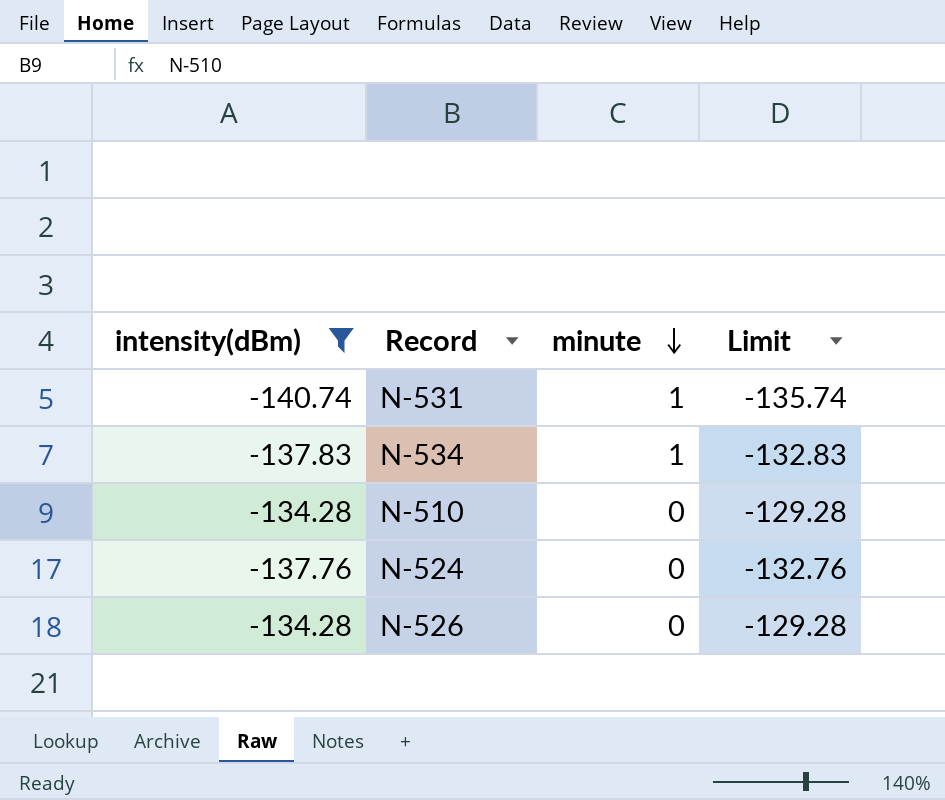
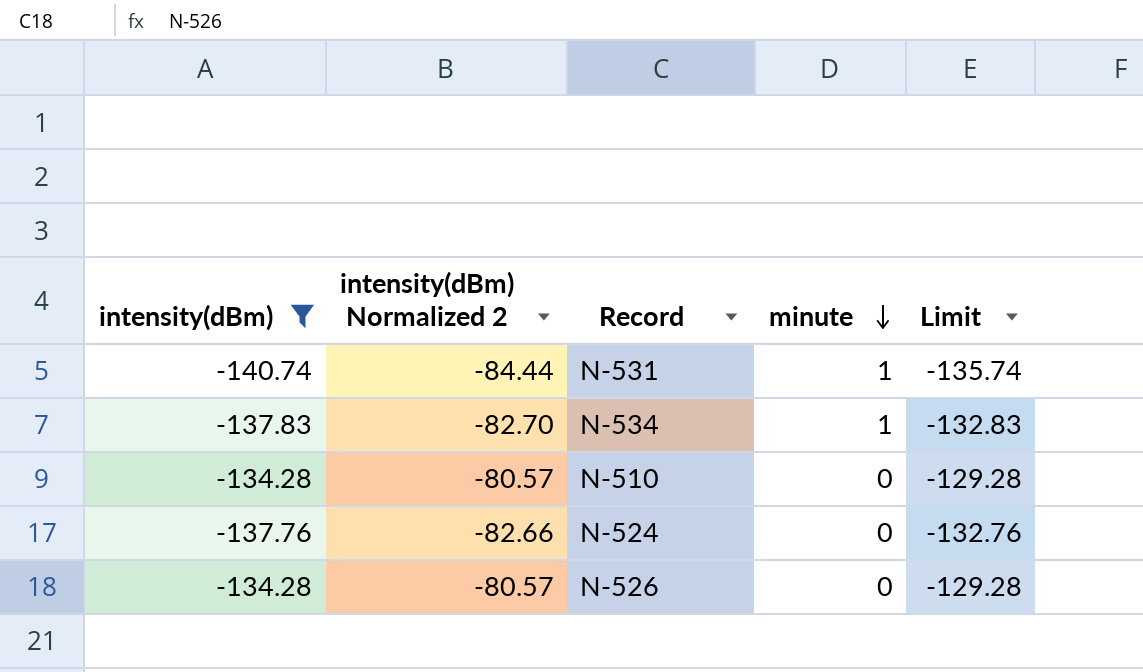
column intensity(dBm) Normalized 2 | formula: none -> [intensity(dBm)] * 0.6

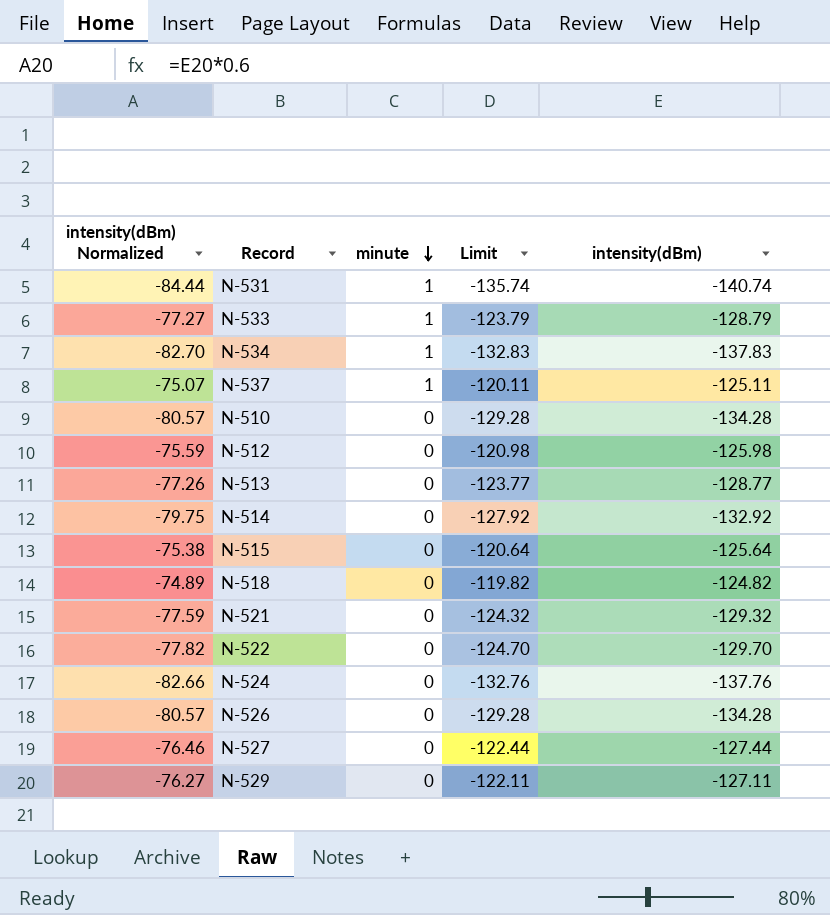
filter: intensity(dBm) <= -134.28 -> none
column name: intensity(dBm) Normalized 2 -> intensity(dBm) Normalized
column intensity(dBm) | position: 1 -> 5

